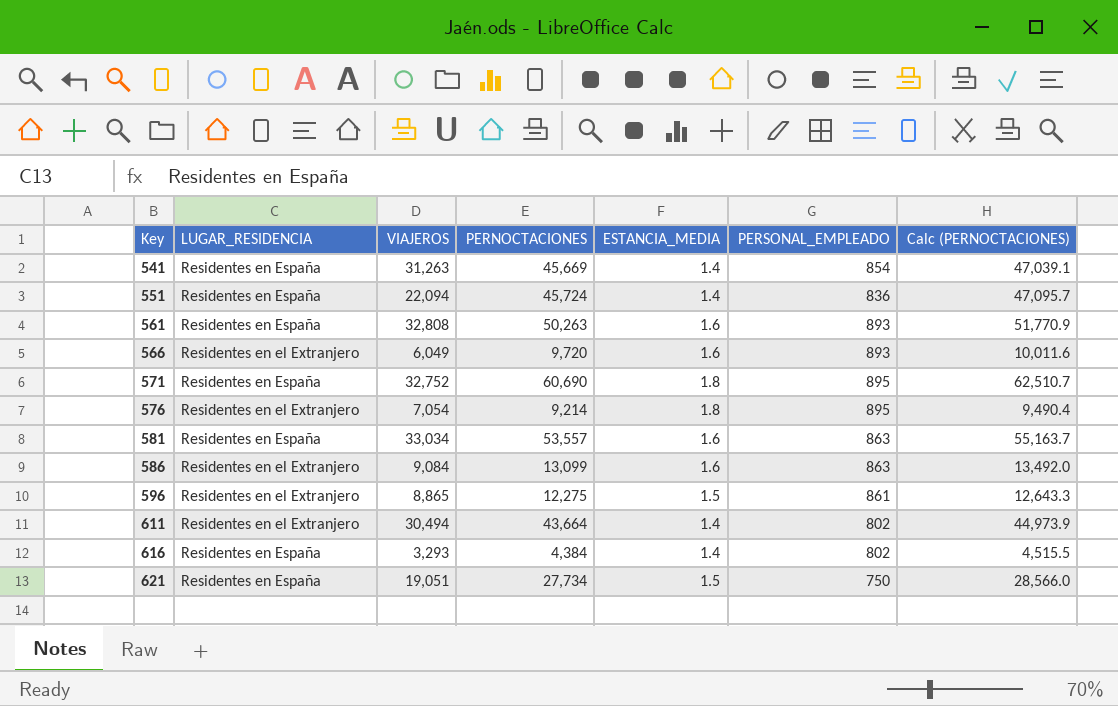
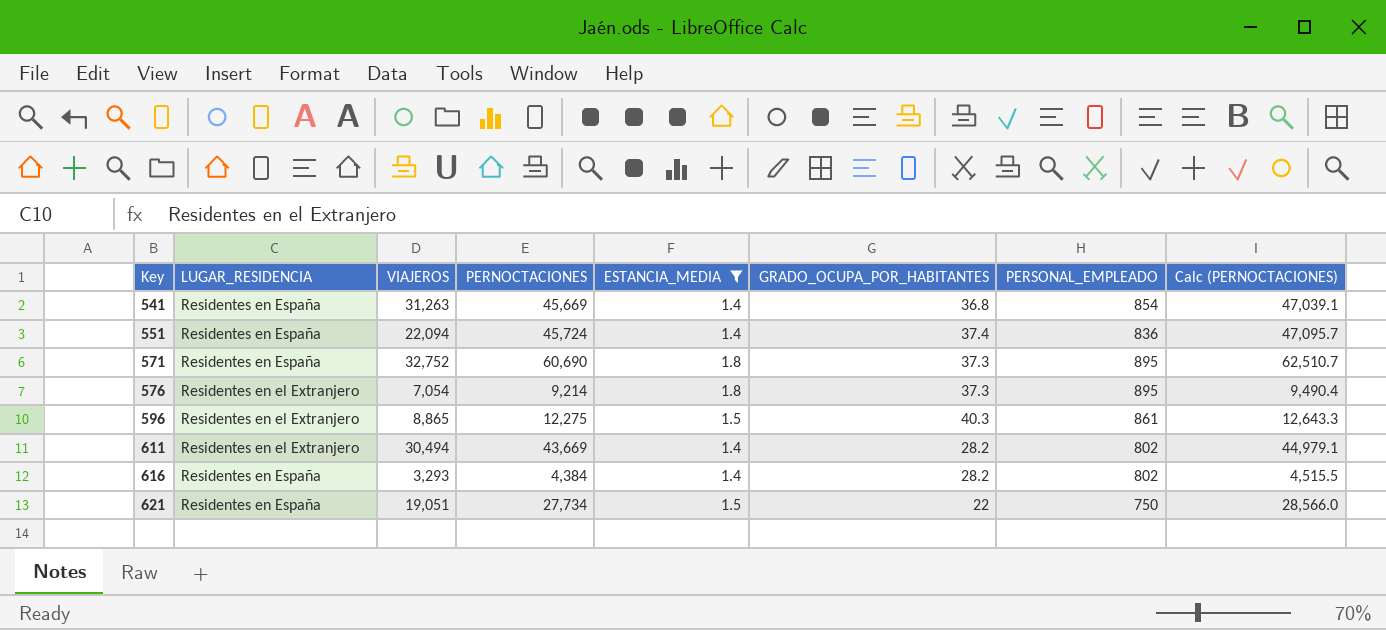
filter: none -> ESTANCIA_MEDIA != 1.6
column GRADO_OCUPA_POR_HABITANTES | position: none -> 6
611 | PERNOCTACIONES: 43,664 -> 43,669
611 | Calc (PERNOCTACIONES): 44,973.9 -> 44,979.1

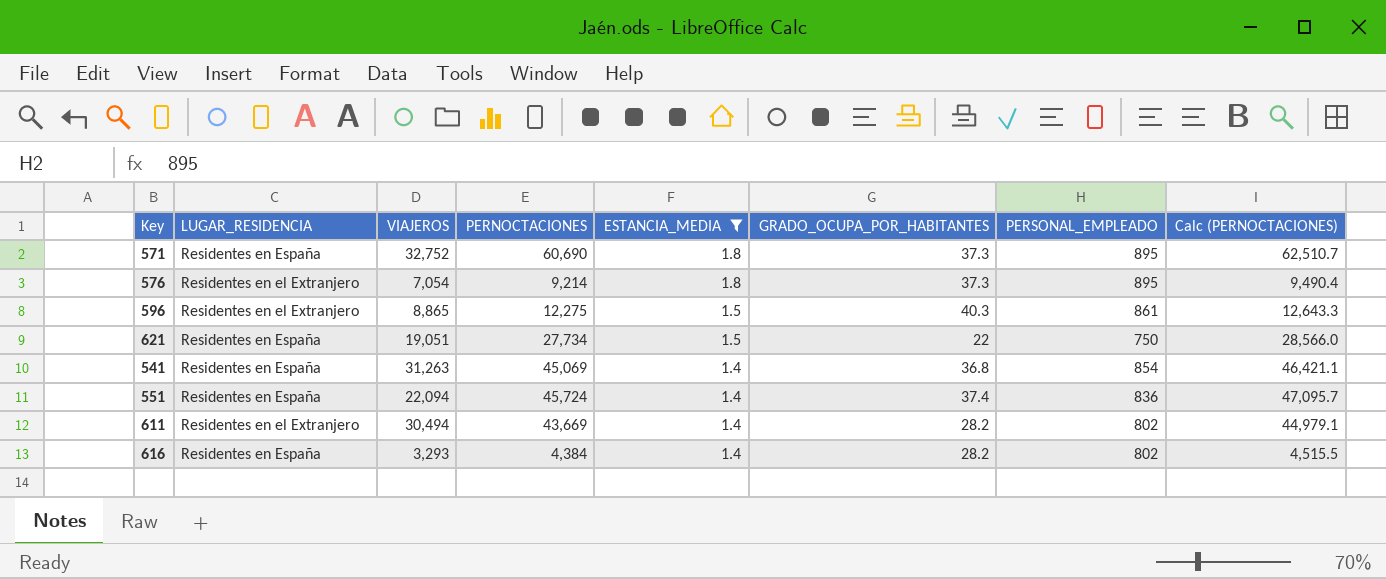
row order: Key ascending -> ESTANCIA_MEDIA descending
541 | PERNOCTACIONES: 45,669 -> 45,069
541 | Calc (PERNOCTACIONES): 47,039.1 -> 46,421.1

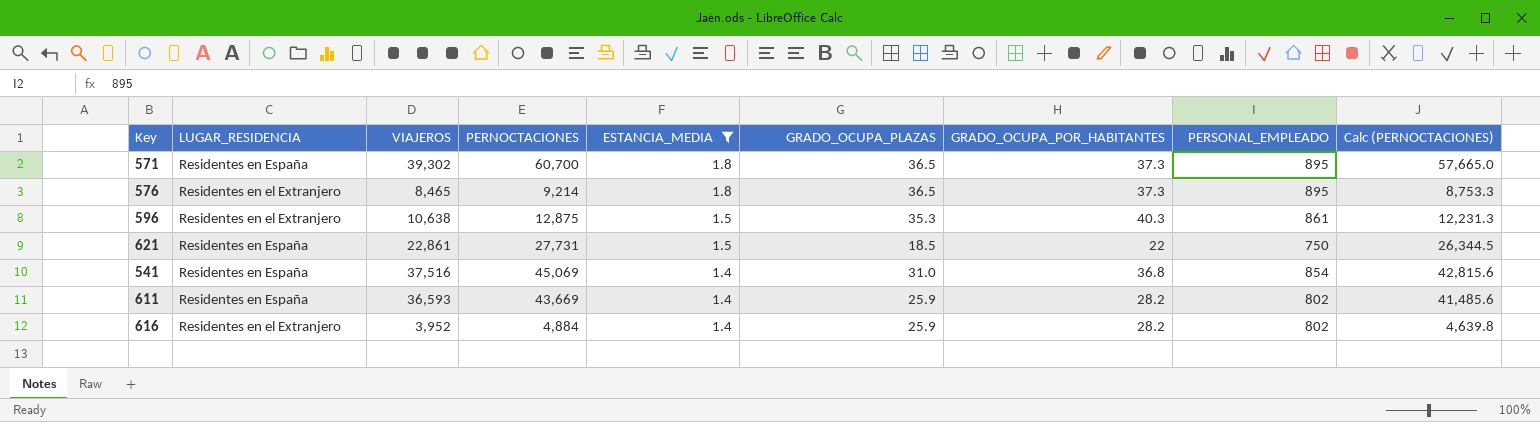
column GRADO_OCUPA_PLAZAS | position: none -> 6
column Calc (PERNOCTACIONES) | formula: [PERNOCTACIONES] * 1.03 -> [PERNOCTACIONES] * 0.95
row 551: Residentes en España | 22,094 | 45,724 | 1.4 | 37.4 | 836 | 47,095.7 -> none
571 | VIAJEROS: 32,752 -> 39,302
571 | PERNOCTACIONES: 60,690 -> 60,700
576 | VIAJEROS: 7,054 -> 8,465
596 | VIAJEROS: 8,865 -> 10,638
596 | PERNOCTACIONES: 12,275 -> 12,875
621 | VIAJEROS: 19,051 -> 22,861
621 | PERNOCTACIONES: 27,734 -> 27,731
541 | VIAJEROS: 31,263 -> 37,516
611 | LUGAR_RESIDENCIA: Residentes en el Extranjero -> Residentes en España
611 | VIAJEROS: 30,494 -> 36,593
616 | LUGAR_RESIDENCIA: Residentes en España -> Residentes en el Extranjero
616 | VIAJEROS: 3,293 -> 3,952
616 | PERNOCTACIONES: 4,384 -> 4,884

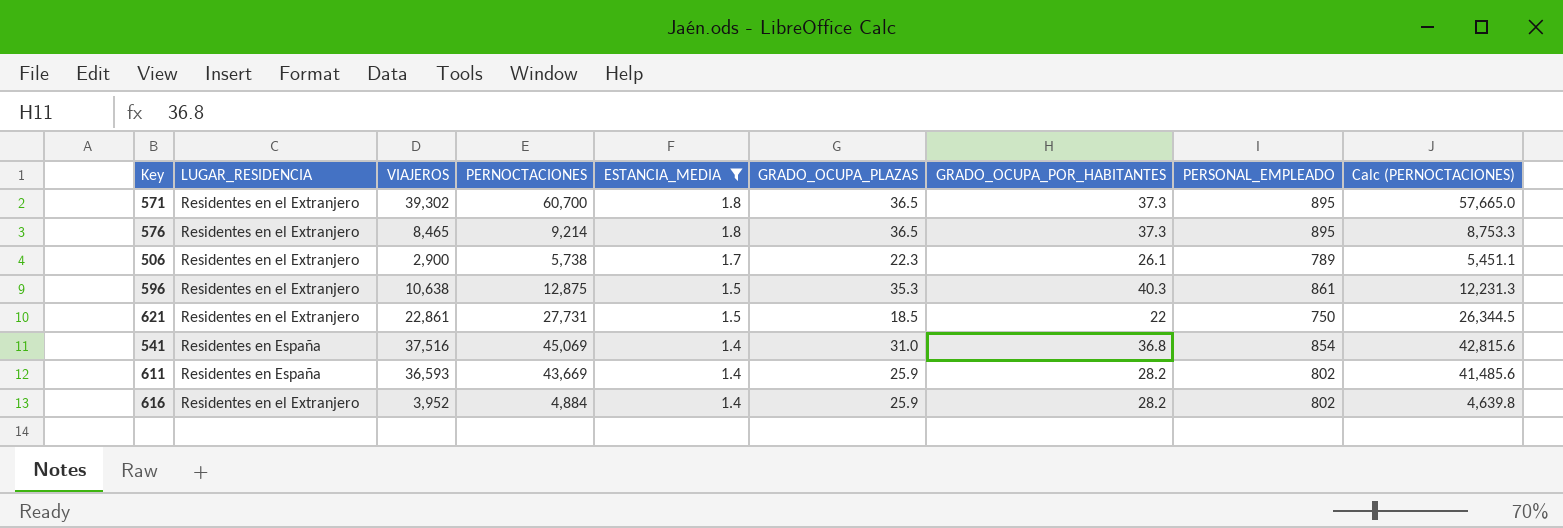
571 | LUGAR_RESIDENCIA: Residentes en España -> Residentes en el Extranjero
row 506: none -> Residentes en el Extranjero | 2,900 | 5,738 | 1.7 | 22.3 | 26.1 | 789 | 5,451.1
621 | LUGAR_RESIDENCIA: Residentes en España -> Residentes en el Extranjero

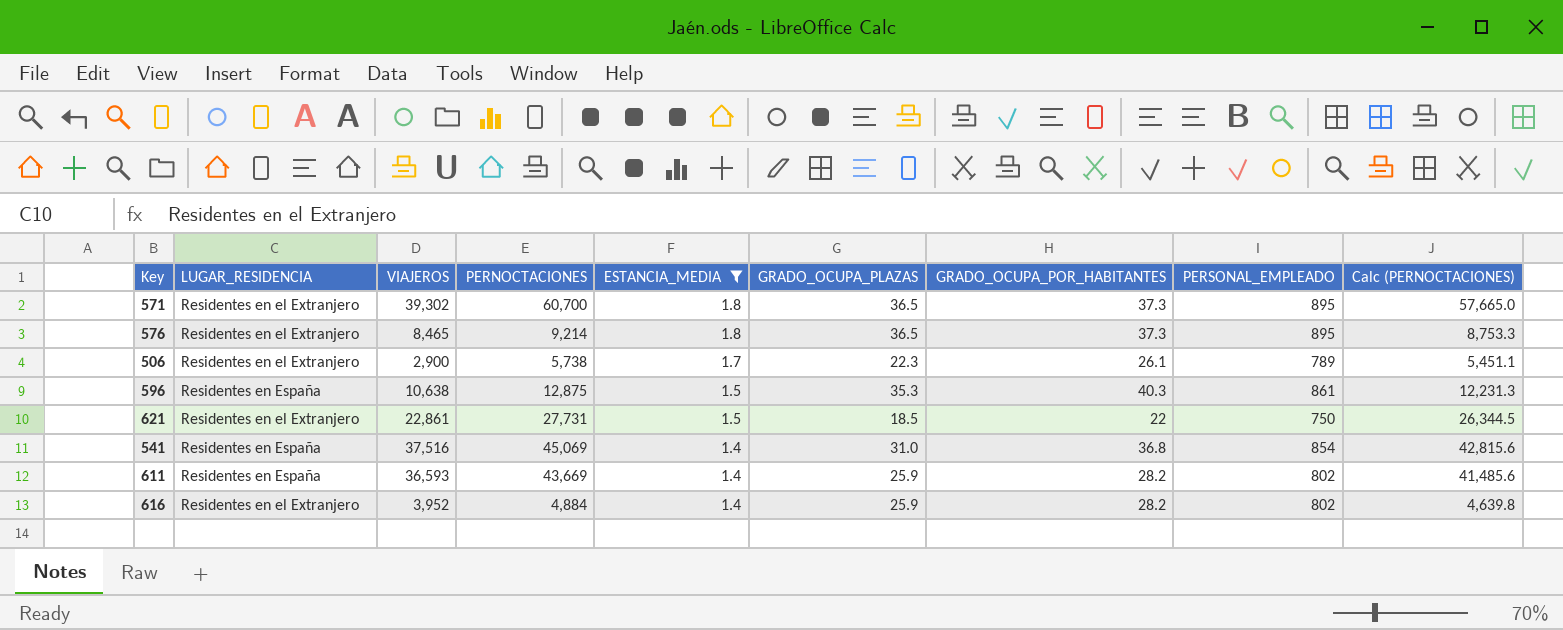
596 | LUGAR_RESIDENCIA: Residentes en el Extranjero -> Residentes en España

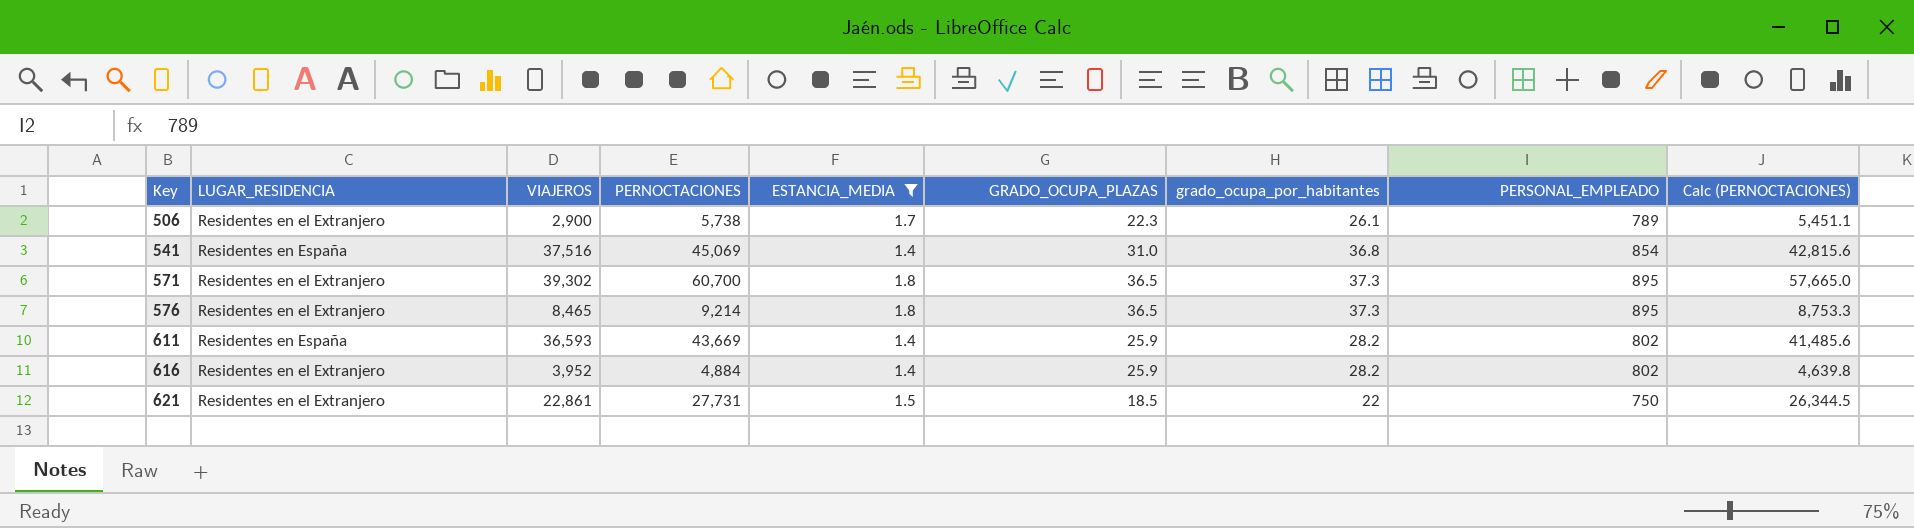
row order: ESTANCIA_MEDIA descending -> Key ascending
column name: GRADO_OCUPA_POR_HABITANTES -> grado_ocupa_por_habitantes
row 596: Residentes en España | 10,638 | 12,875 | 1.5 | 35.3 | 40.3 | 861 | 12,231.3 -> none

